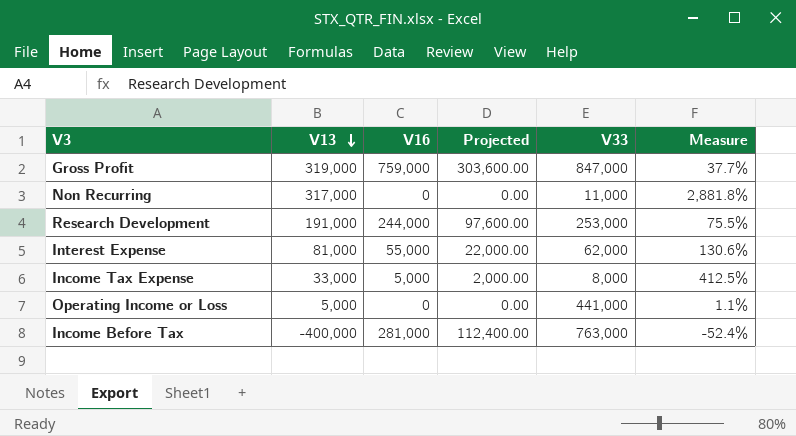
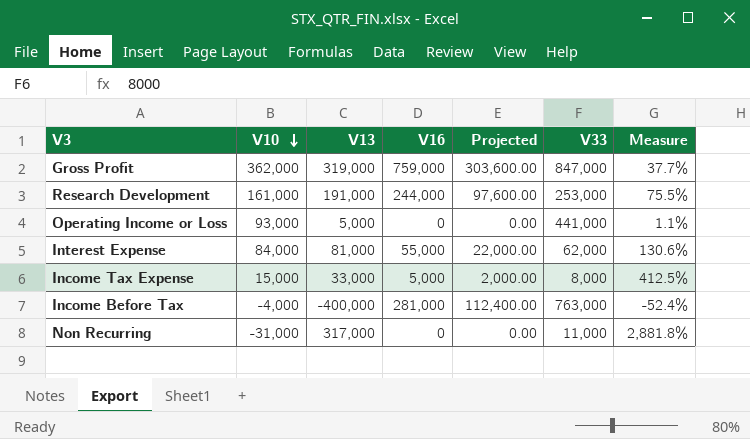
row order: V13 descending -> V10 descending
column V10 | position: none -> 2

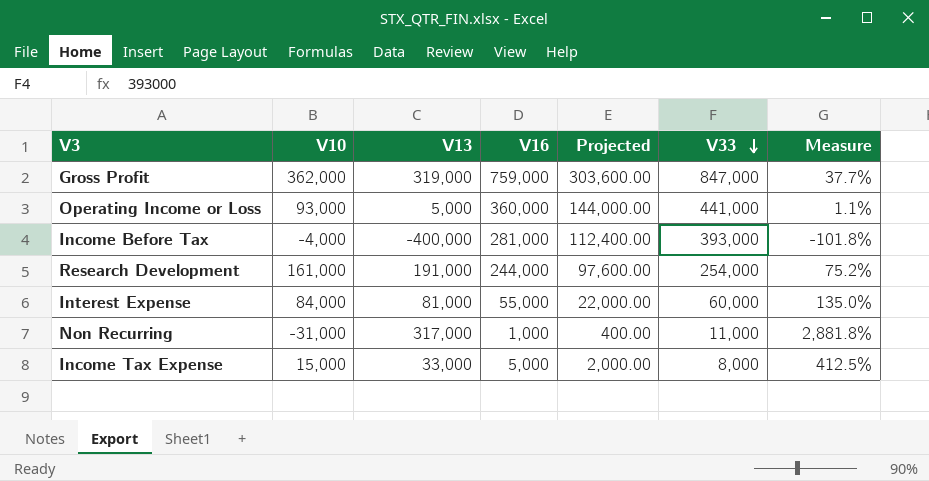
row order: V10 descending -> V33 descending
Operating Income or Loss | V16: 0 -> 360,000
Operating Income or Loss | Projected: 0.00 -> 144,000.00
Income Before Tax | V33: 763,000 -> 393,000
Income Before Tax | Measure: -52.4% -> -101.8%
Research Development | V33: 253,000 -> 254,000
Research Development | Measure: 75.5% -> 75.2%
Interest Expense | V33: 62,000 -> 60,000
Interest Expense | Measure: 130.6% -> 135.0%
Non Recurring | V16: 0 -> 1,000
Non Recurring | Projected: 0.00 -> 400.00

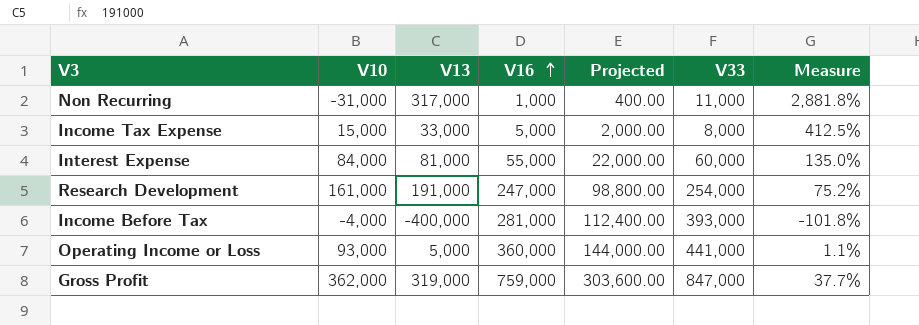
row order: V33 descending -> V16 ascending
Research Development | V16: 244,000 -> 247,000
Research Development | Projected: 97,600.00 -> 98,800.00

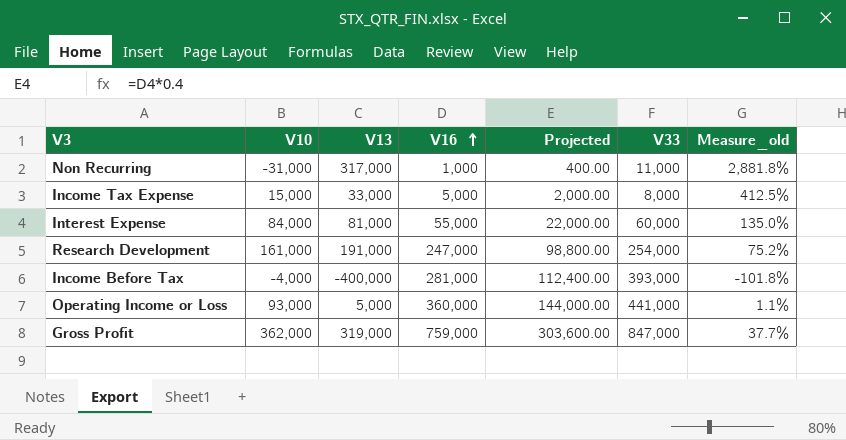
column name: Measure -> Measure_old

